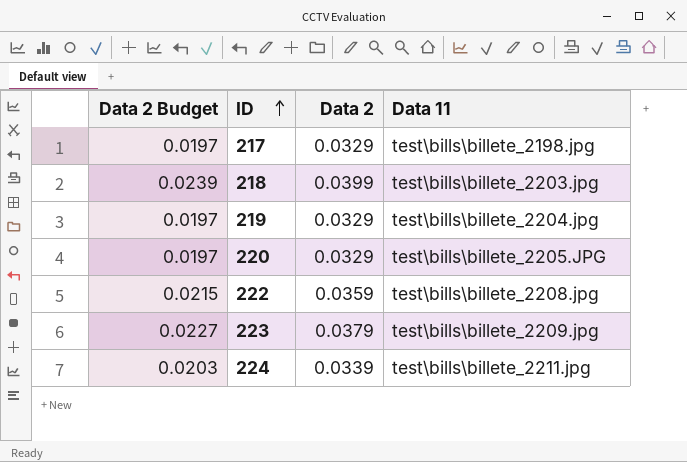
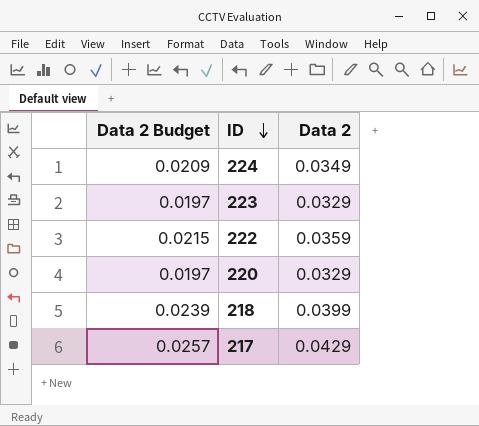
row order: ID ascending -> ID descending
column Data 11 | position: 4 -> none
row 219: 0.0197 | 0.0329 | test\bills\billete_2204.jpg -> none
224 | Data 2 Budget: 0.0203 -> 0.0209
224 | Data 2: 0.0339 -> 0.0349
223 | Data 2 Budget: 0.0227 -> 0.0197
223 | Data 2: 0.0379 -> 0.0329
217 | Data 2 Budget: 0.0197 -> 0.0257
217 | Data 2: 0.0329 -> 0.0429

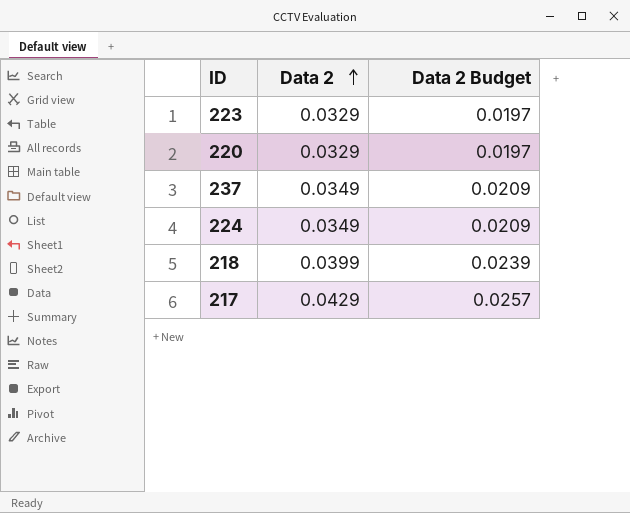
row order: ID descending -> Data 2 ascending
column Data 2 Budget | position: 1 -> 3
row 222: 0.0215 | 0.0359 -> none
row 237: none -> 0.0349 | 0.0209

